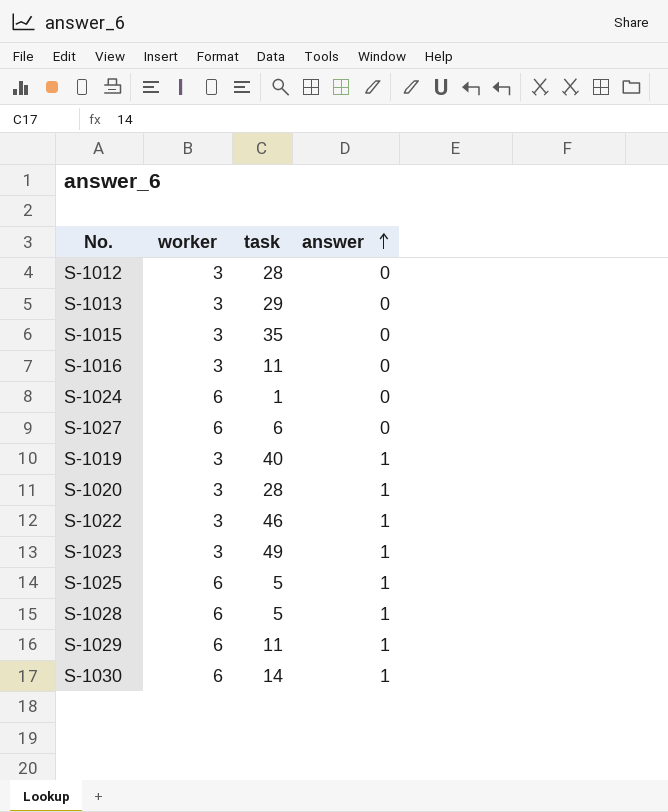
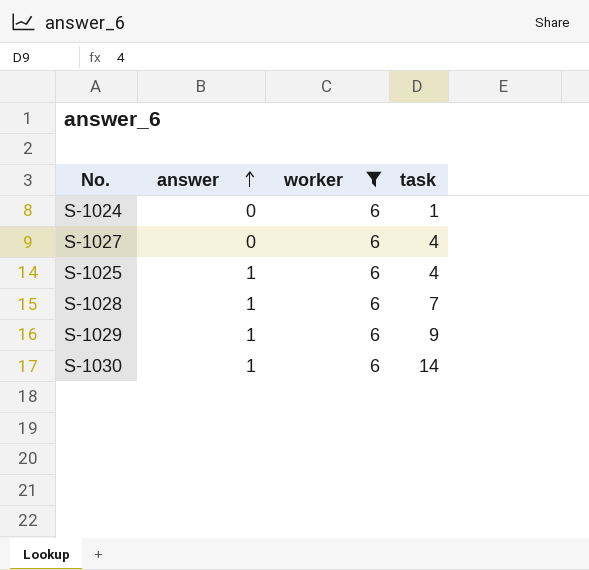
filter: none -> worker = 6
column answer | position: 4 -> 2
S-1027 | task: 6 -> 4
S-1025 | task: 5 -> 4
S-1028 | task: 5 -> 7
S-1029 | task: 11 -> 9

